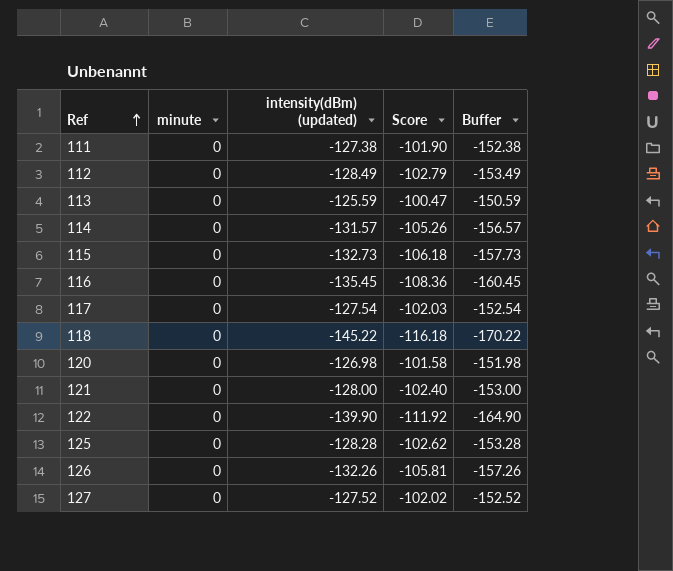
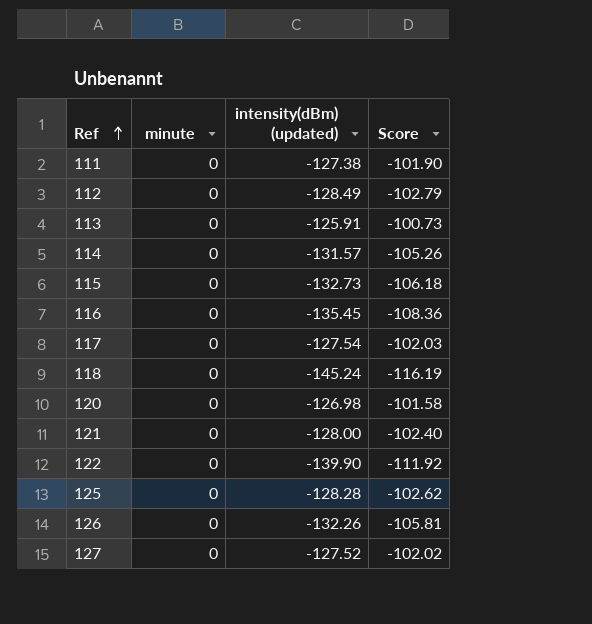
column Buffer | formula: [intensity(dBm) (updated)] - 25 -> none
113 | intensity(dBm) (updated): -125.59 -> -125.91
113 | Score: -100.47 -> -100.73
118 | intensity(dBm) (updated): -145.22 -> -145.24
118 | Score: -116.18 -> -116.19

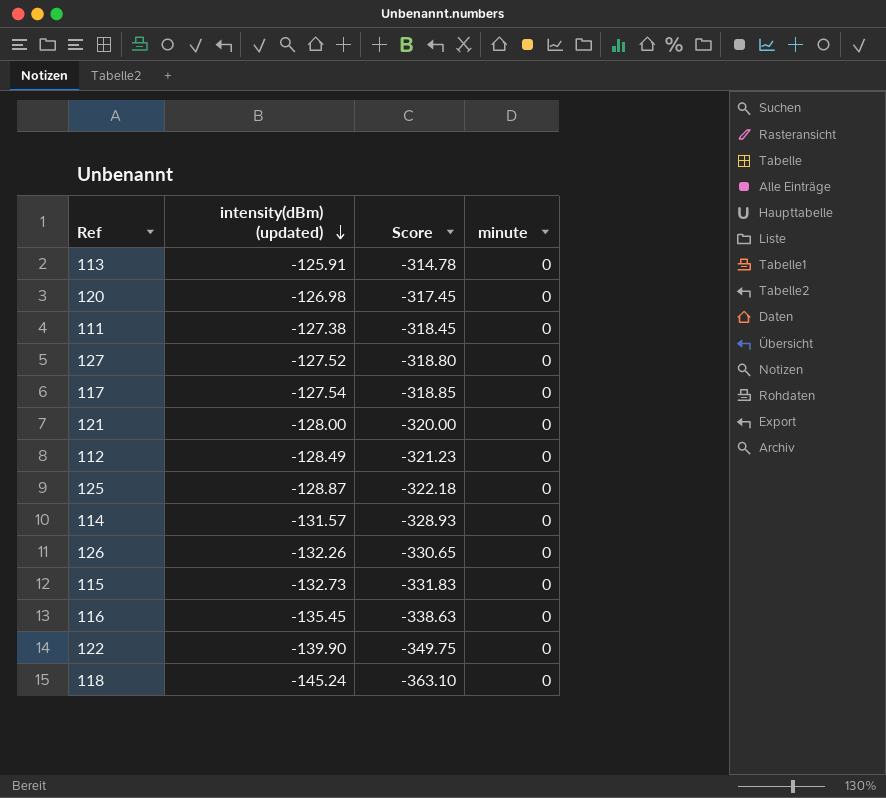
row order: Ref ascending -> intensity(dBm) (updated) descending
column Score | formula: [intensity(dBm) (updated)] * 0.8 -> [intensity(dBm) (updated)] * 2.5
column minute | position: 2 -> 4
125 | intensity(dBm) (updated): -128.28 -> -128.87

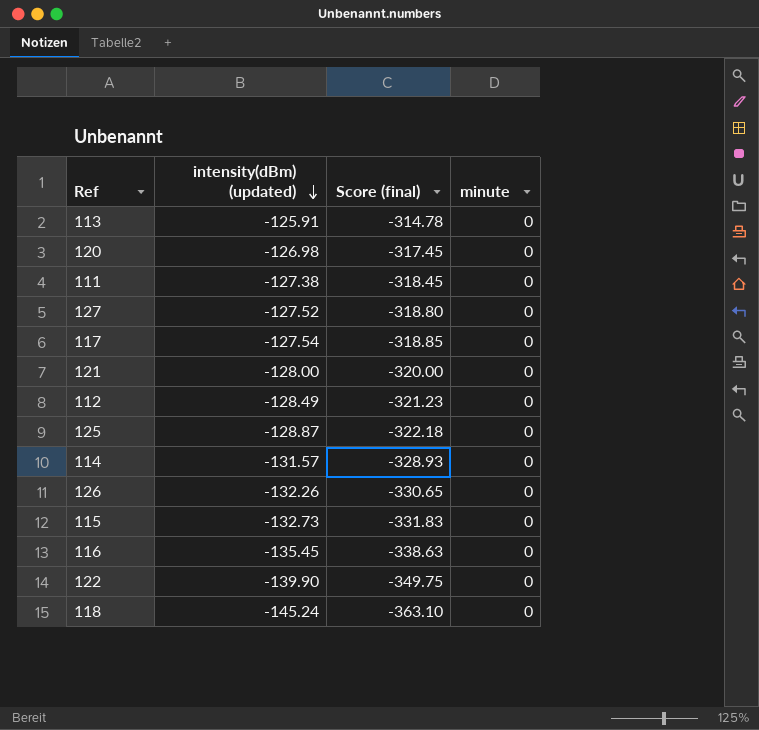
column name: Score -> Score (final)

